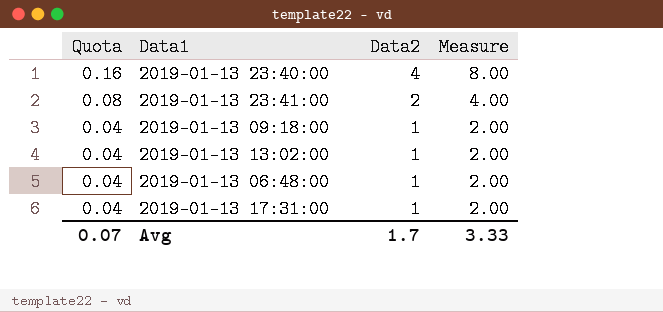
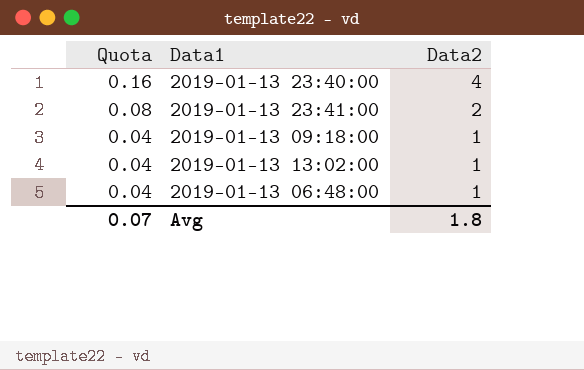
column Measure | formula: [Data2] * 2 -> none
row 2019-01-13 17:31:00: 0.04 | 1 | 2.00 -> none
Avg | Data2: 1.7 -> 1.8

